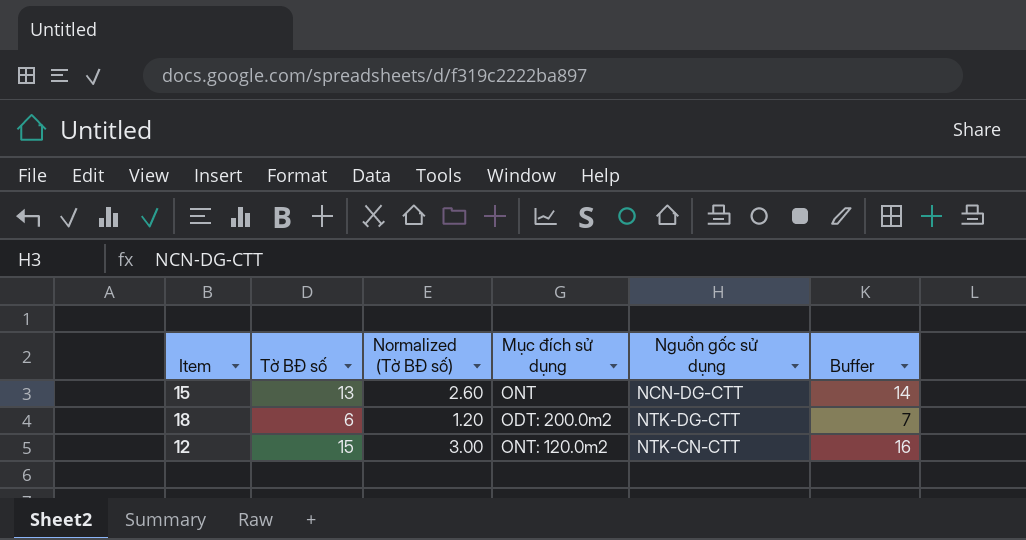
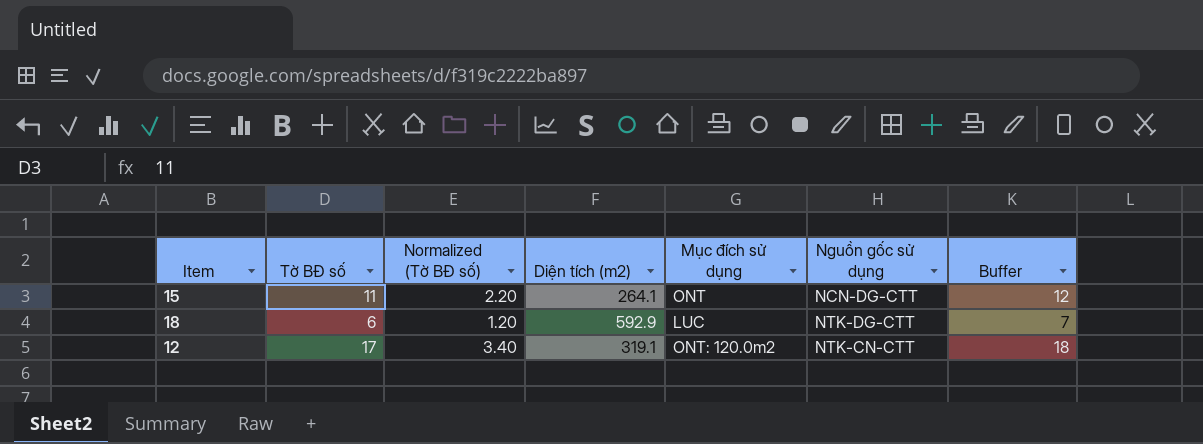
column Diện tích (m2) | position: none -> 4
15 | Tờ BĐ số: 13 -> 11
15 | Normalized (Tờ BĐ số): 2.60 -> 2.20
15 | Buffer: 14 -> 12
18 | Mục đích sử dụng: ODT: 200.0m2 -> LUC
12 | Tờ BĐ số: 15 -> 17
12 | Normalized (Tờ BĐ số): 3.00 -> 3.40
12 | Buffer: 16 -> 18

